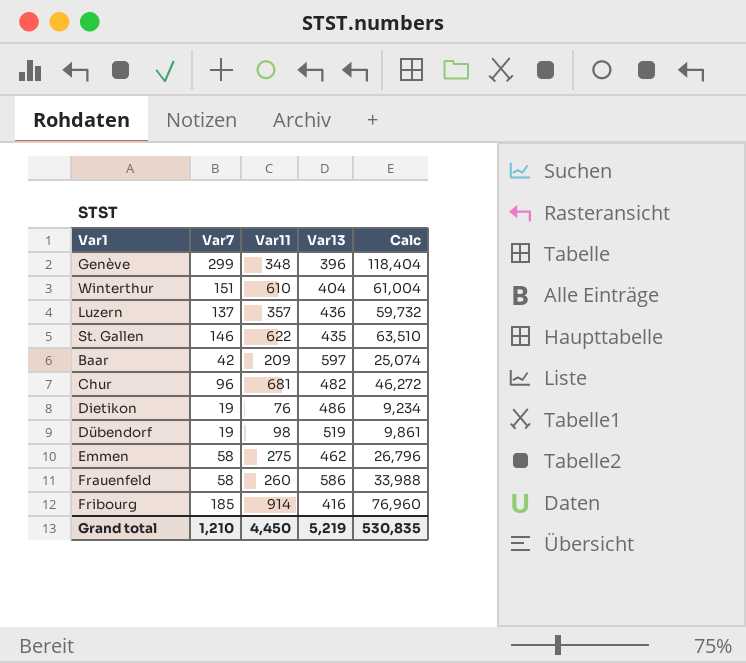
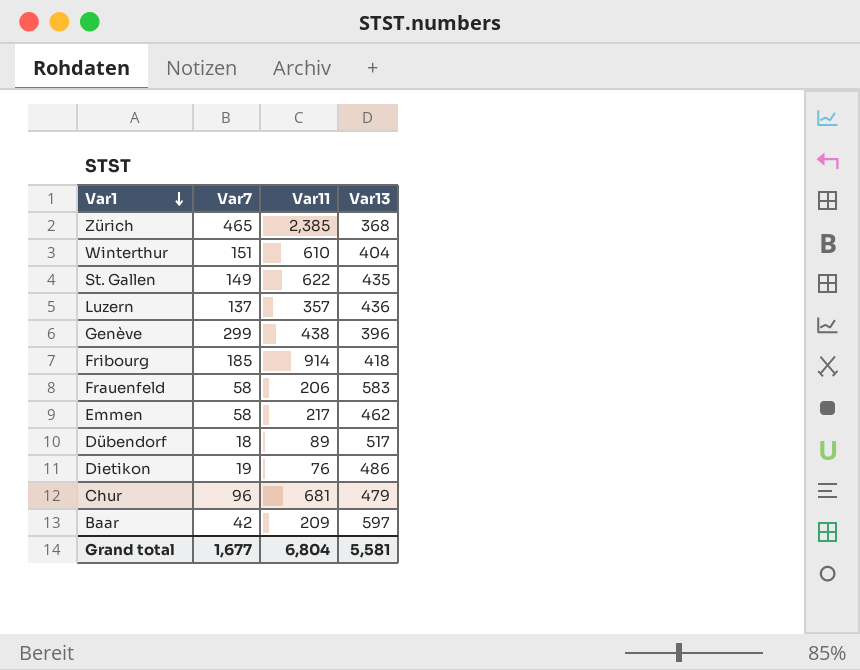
row order: none -> Var1 descending
column Calc | formula: [Var7] * [Var13] -> none
row Zürich: none -> 465 | 2,385 | 368
St. Gallen | Var7: 146 -> 149
Genève | Var11: 348 -> 438
Fribourg | Var13: 416 -> 418
Frauenfeld | Var11: 260 -> 206
Frauenfeld | Var13: 586 -> 583
Emmen | Var11: 275 -> 217
Dübendorf | Var7: 19 -> 18
Dübendorf | Var11: 98 -> 89
Dübendorf | Var13: 519 -> 517
Chur | Var13: 482 -> 479
Grand total | Var7: 1,210 -> 1,677
Grand total | Var11: 4,450 -> 6,804
Grand total | Var13: 5,219 -> 5,581

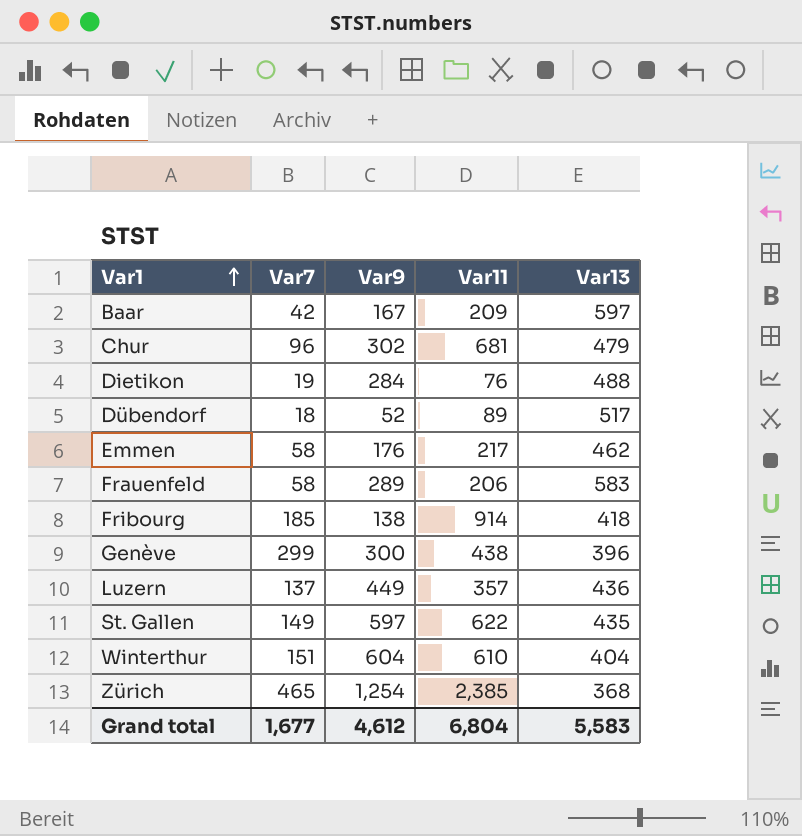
row order: Var1 descending -> Var1 ascending
column Var9 | position: none -> 3
Dietikon | Var13: 486 -> 488
Grand total | Var13: 5,581 -> 5,583

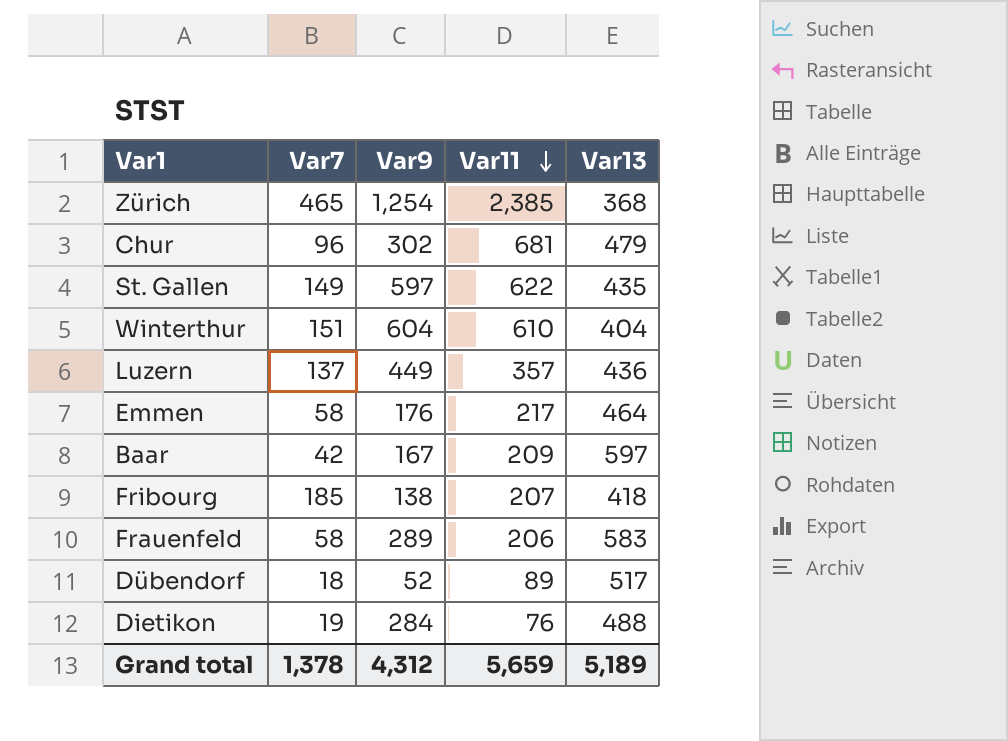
row order: Var1 ascending -> Var11 descending
row Genève: 299 | 300 | 438 | 396 -> none
Emmen | Var13: 462 -> 464
Fribourg | Var11: 914 -> 207
Grand total | Var7: 1,677 -> 1,378
Grand total | Var9: 4,612 -> 4,312
Grand total | Var11: 6,804 -> 5,659
Grand total | Var13: 5,583 -> 5,189

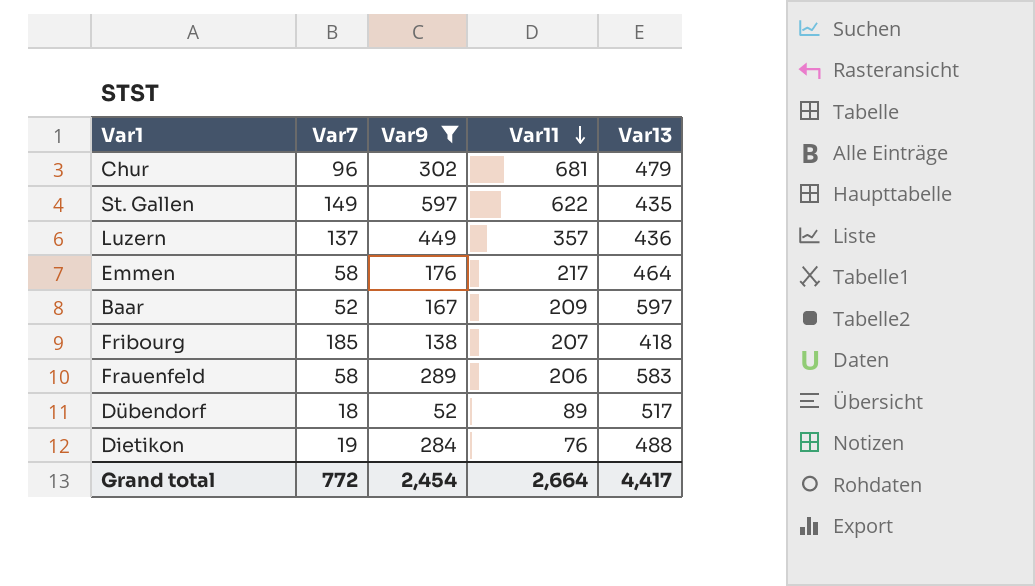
filter: none -> Var9 <= 597
Baar | Var7: 42 -> 52
Grand total | Var7: 1,378 -> 772
Grand total | Var9: 4,312 -> 2,454
Grand total | Var11: 5,659 -> 2,664
Grand total | Var13: 5,189 -> 4,417

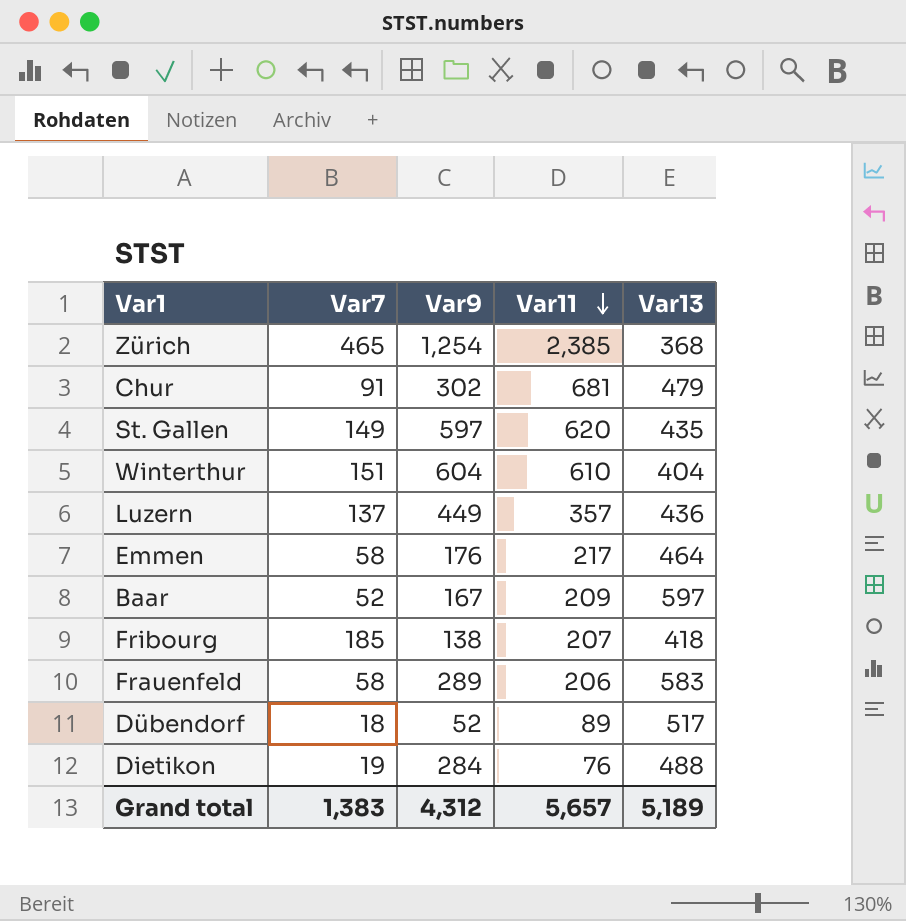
filter: Var9 <= 597 -> none
Chur | Var7: 96 -> 91
St. Gallen | Var11: 622 -> 620
Grand total | Var7: 772 -> 1,383
Grand total | Var9: 2,454 -> 4,312
Grand total | Var11: 2,664 -> 5,657
Grand total | Var13: 4,417 -> 5,189

